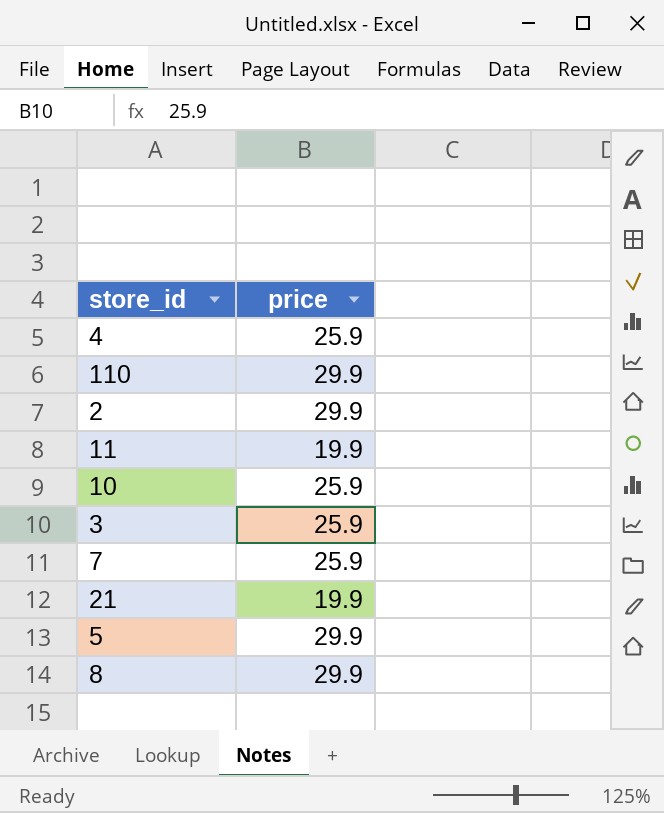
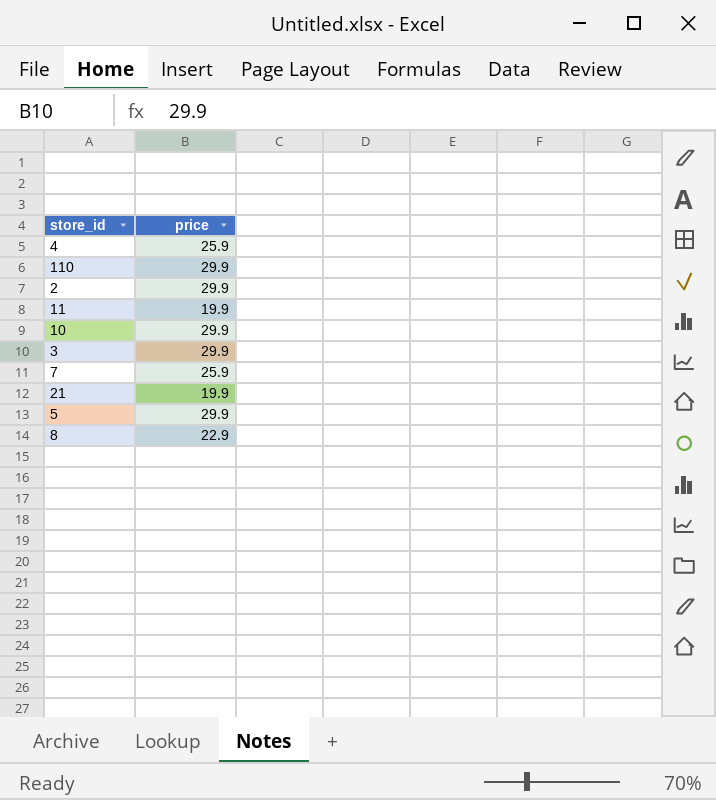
10 | price: 25.9 -> 29.9
3 | price: 25.9 -> 29.9
8 | price: 29.9 -> 22.9

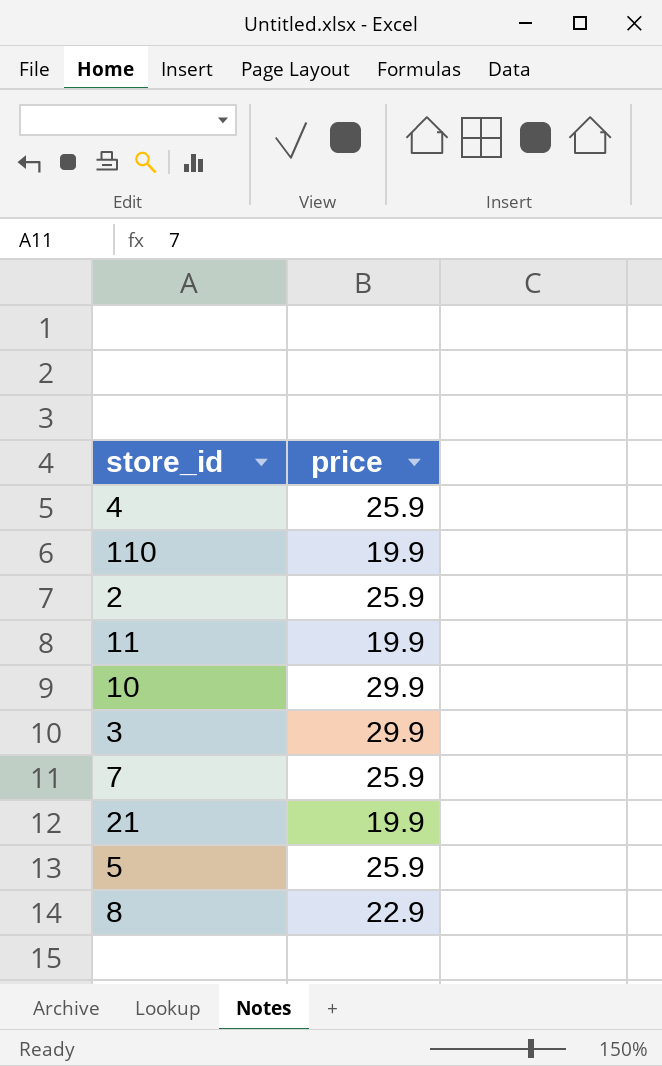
110 | price: 29.9 -> 19.9
2 | price: 29.9 -> 25.9
5 | price: 29.9 -> 25.9

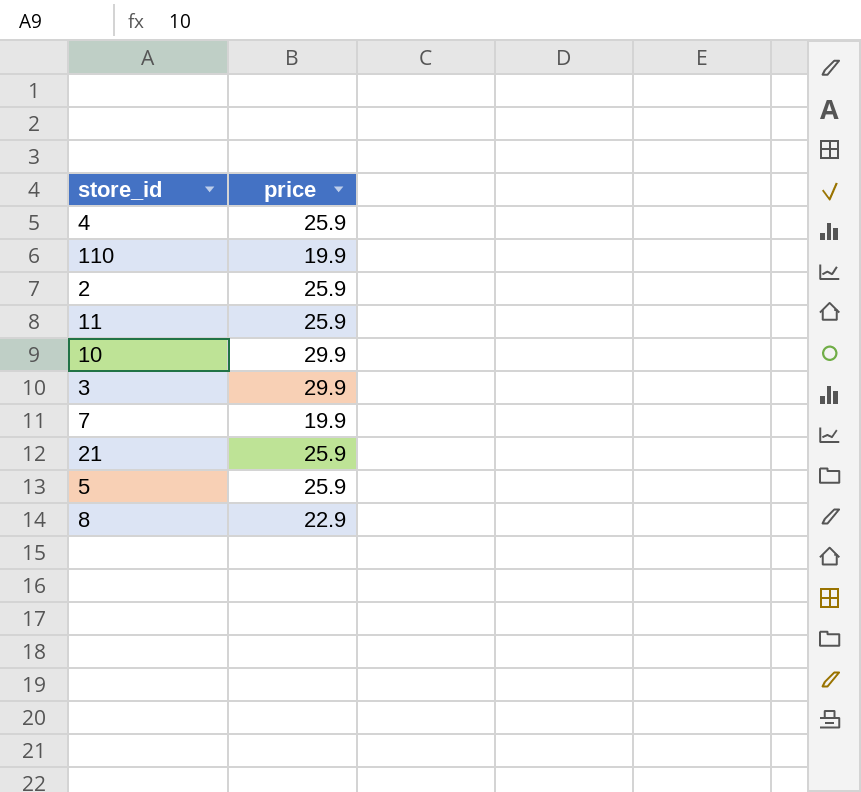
11 | price: 19.9 -> 25.9
7 | price: 25.9 -> 19.9
21 | price: 19.9 -> 25.9

